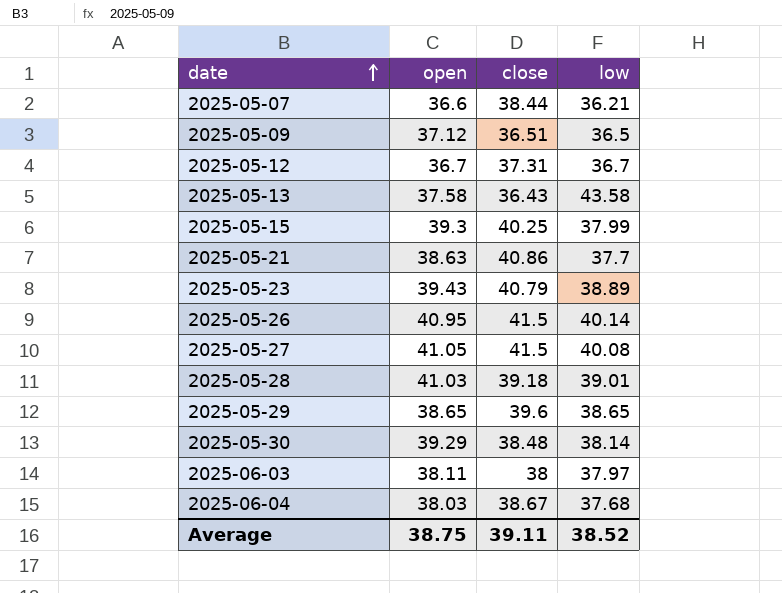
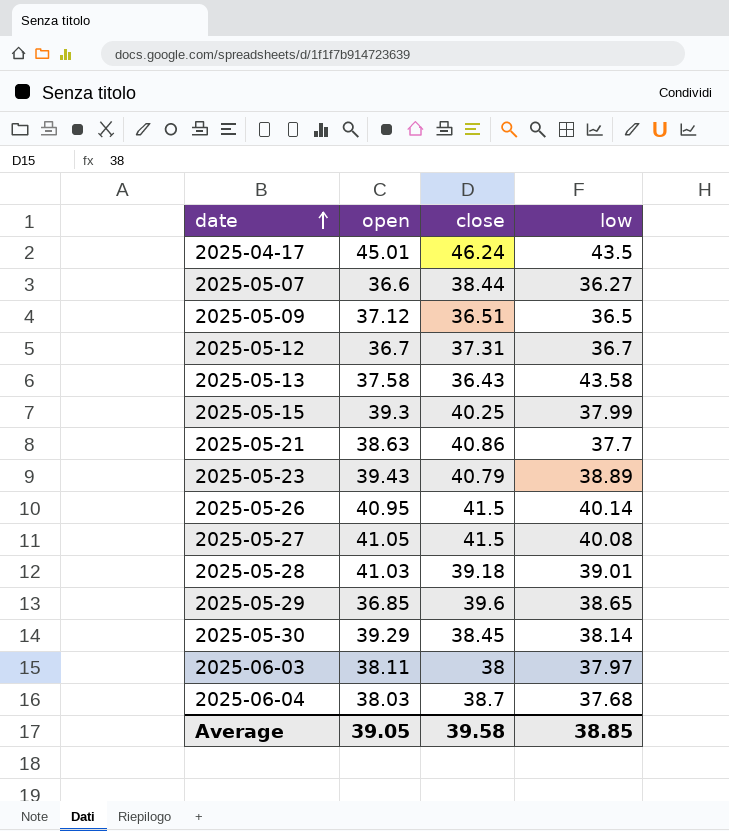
row 2025-04-17: none -> 45.01 | 46.24 | 43.5
2025-05-07 | low: 36.21 -> 36.27
2025-05-29 | open: 38.65 -> 36.85
2025-05-30 | close: 38.48 -> 38.45
2025-06-04 | close: 38.67 -> 38.7
Average | open: 38.75 -> 39.05
Average | close: 39.11 -> 39.58
Average | low: 38.52 -> 38.85

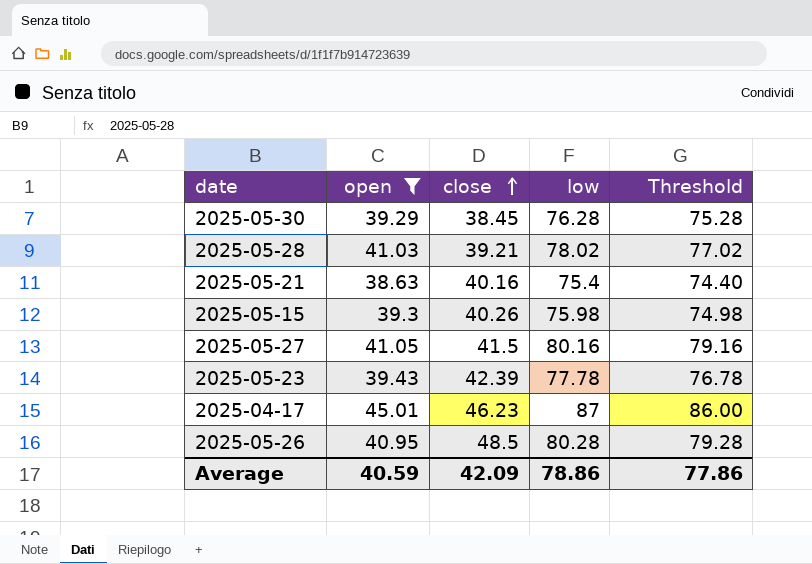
filter: none -> open >= 38.63
row order: date ascending -> close ascending
column Threshold | formula: none -> [low] - 1
2025-05-30 | low: 38.14 -> 76.28
2025-05-28 | close: 39.18 -> 39.21
2025-05-28 | low: 39.01 -> 78.02
2025-05-21 | close: 40.86 -> 40.16
2025-05-21 | low: 37.7 -> 75.4
2025-05-15 | close: 40.25 -> 40.26
2025-05-15 | low: 37.99 -> 75.98
2025-05-27 | low: 40.08 -> 80.16
2025-05-23 | close: 40.79 -> 42.39
2025-05-23 | low: 38.89 -> 77.78
2025-04-17 | close: 46.24 -> 46.23
2025-04-17 | low: 43.5 -> 87
2025-05-26 | close: 41.5 -> 48.5
2025-05-26 | low: 40.14 -> 80.28
Average | open: 39.05 -> 40.59
Average | close: 39.58 -> 42.09
Average | low: 38.85 -> 78.86

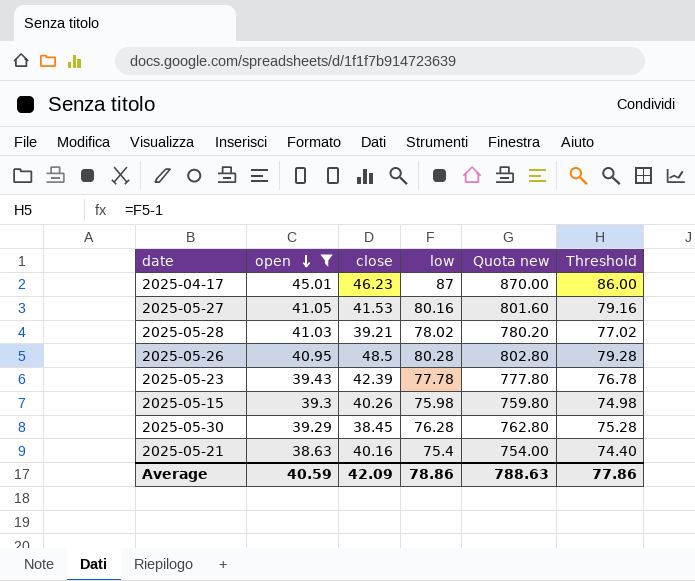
row order: close ascending -> open descending
column Quota new | formula: none -> [low] * 10
2025-05-27 | close: 41.5 -> 41.53

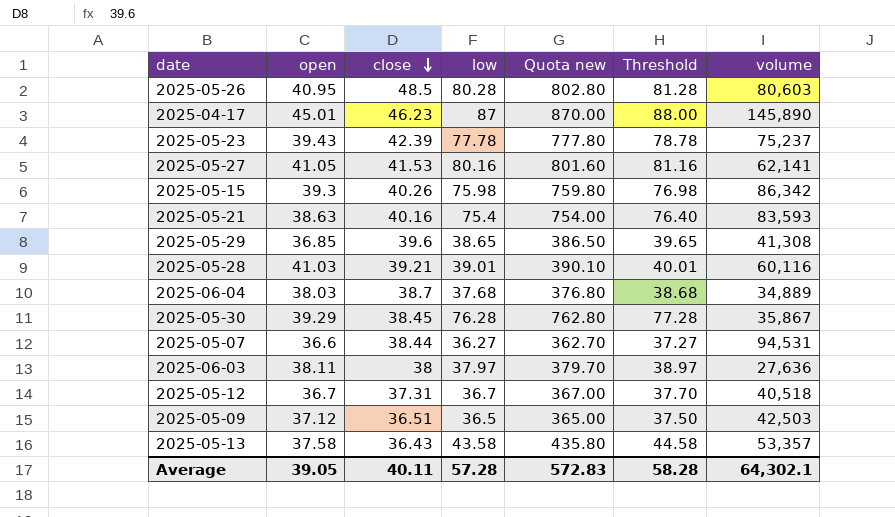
filter: open >= 38.63 -> none
row order: open descending -> close descending
column Threshold | formula: [low] - 1 -> [low] + 1
column volume | position: none -> 7
2025-05-28 | low: 78.02 -> 39.01
2025-05-28 | Quota new: 780.20 -> 390.10
Average | open: 40.59 -> 39.05
Average | close: 42.09 -> 40.11
Average | low: 78.86 -> 57.28
Average | Quota new: 788.63 -> 572.83
Average | Threshold: 77.86 -> 58.28

